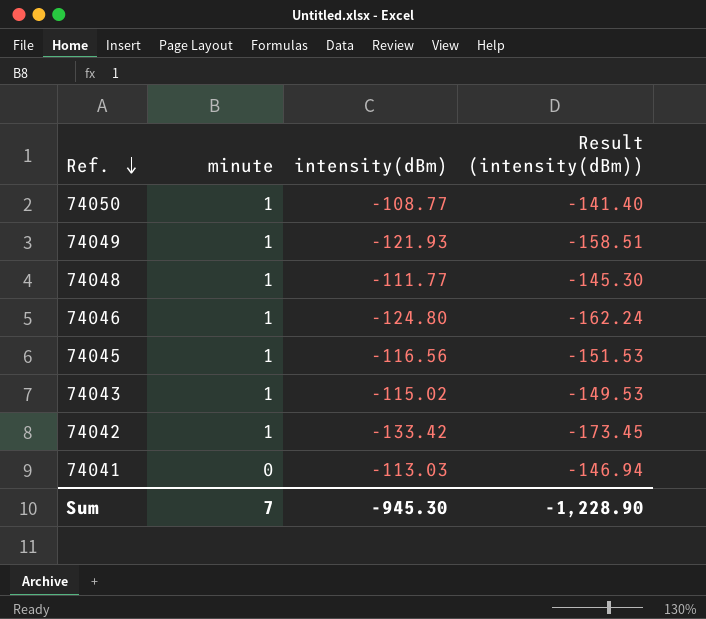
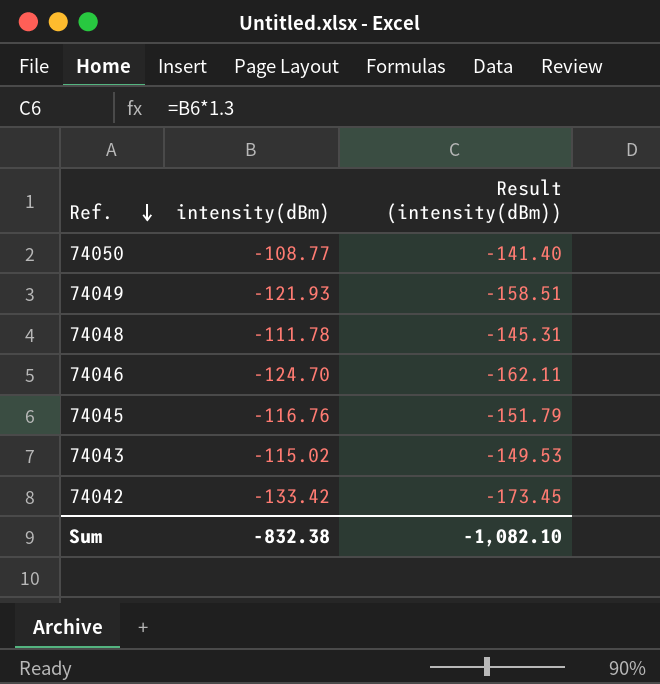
column minute | position: 2 -> none
row 74041: 0 | -113.03 | -146.94 -> none
74048 | intensity(dBm): -111.77 -> -111.78
74048 | Result (intensity(dBm)): -145.30 -> -145.31
74046 | intensity(dBm): -124.80 -> -124.70
74046 | Result (intensity(dBm)): -162.24 -> -162.11
74045 | intensity(dBm): -116.56 -> -116.76
74045 | Result (intensity(dBm)): -151.53 -> -151.79
Sum | intensity(dBm): -945.30 -> -832.38
Sum | Result (intensity(dBm)): -1,228.90 -> -1,082.10

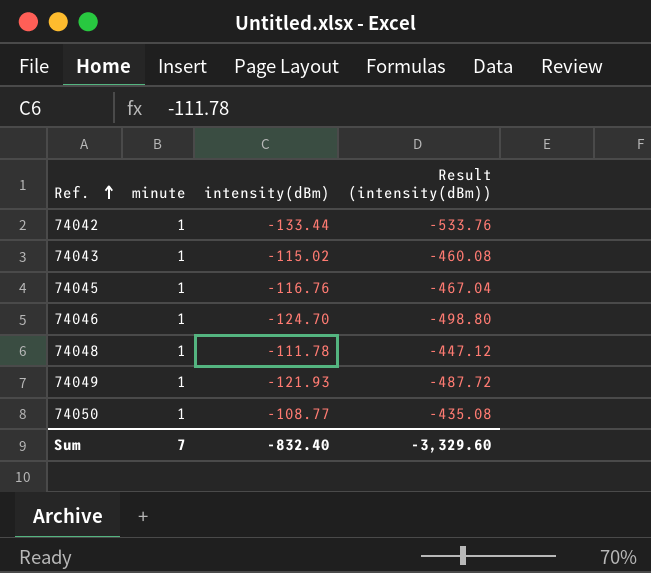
row order: Ref. descending -> Ref. ascending
column minute | position: none -> 2
column Result (intensity(dBm)) | formula: [intensity(dBm)] * 1.3 -> [intensity(dBm)] * 4
74042 | intensity(dBm): -133.42 -> -133.44
Sum | intensity(dBm): -832.38 -> -832.40
Sum | Result (intensity(dBm)): -1,082.10 -> -3,329.60

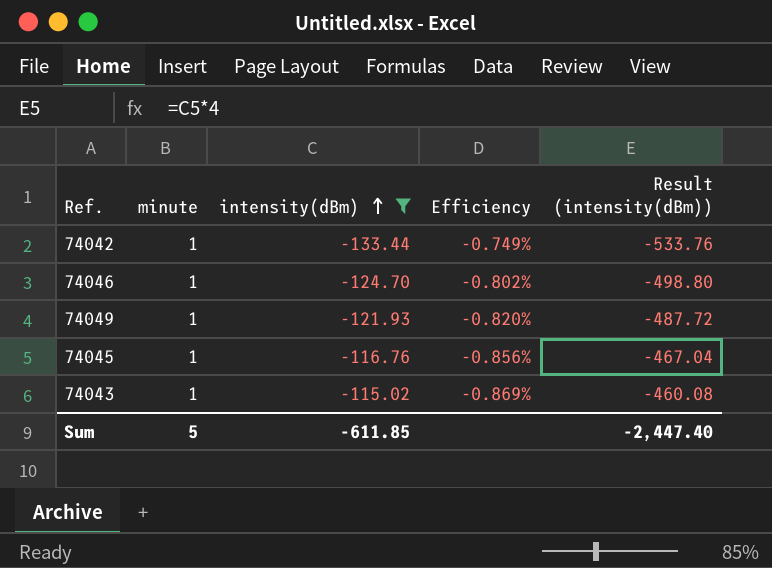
filter: none -> intensity(dBm) <= -115.02
row order: Ref. ascending -> intensity(dBm) ascending
column Efficiency | formula: none -> [minute] / [intensity(dBm)]
Sum | minute: 7 -> 5
Sum | intensity(dBm): -832.40 -> -611.85
Sum | Result (intensity(dBm)): -3,329.60 -> -2,447.40

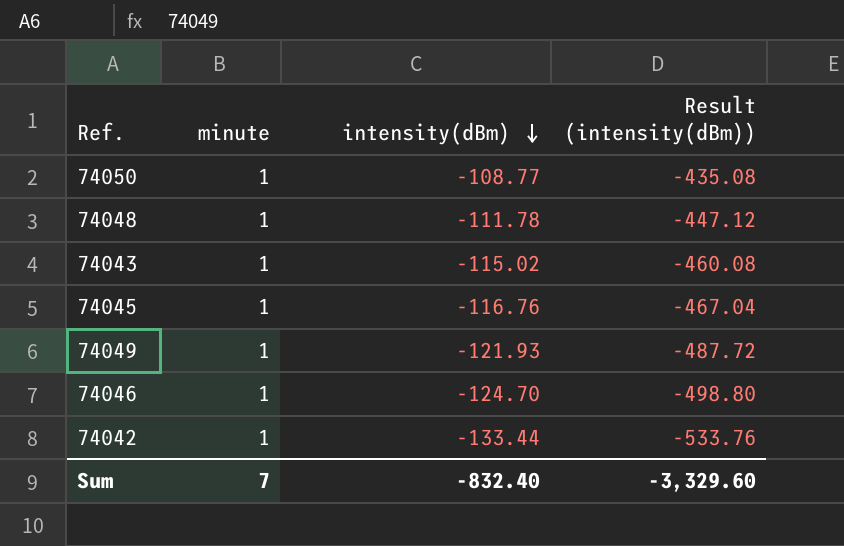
filter: intensity(dBm) <= -115.02 -> none
row order: intensity(dBm) ascending -> intensity(dBm) descending
column Efficiency | formula: [minute] / [intensity(dBm)] -> none
Sum | minute: 5 -> 7
Sum | intensity(dBm): -611.85 -> -832.40
Sum | Result (intensity(dBm)): -2,447.40 -> -3,329.60

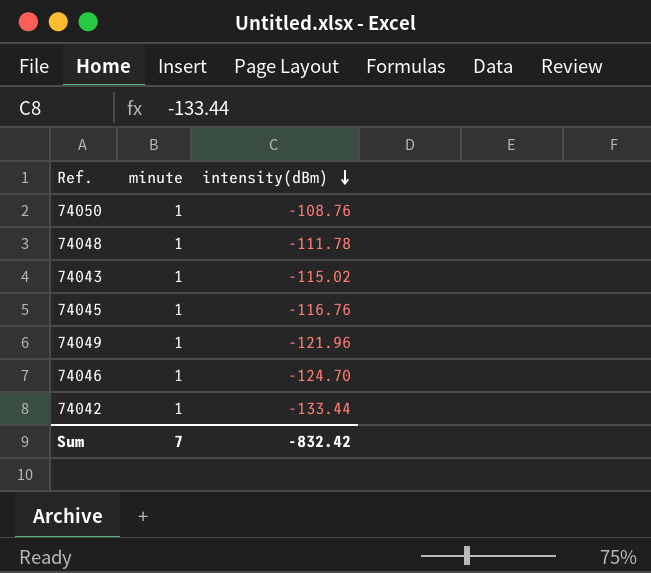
column Result (intensity(dBm)) | formula: [intensity(dBm)] * 4 -> none
74050 | intensity(dBm): -108.77 -> -108.76
74049 | intensity(dBm): -121.93 -> -121.96
Sum | intensity(dBm): -832.40 -> -832.42

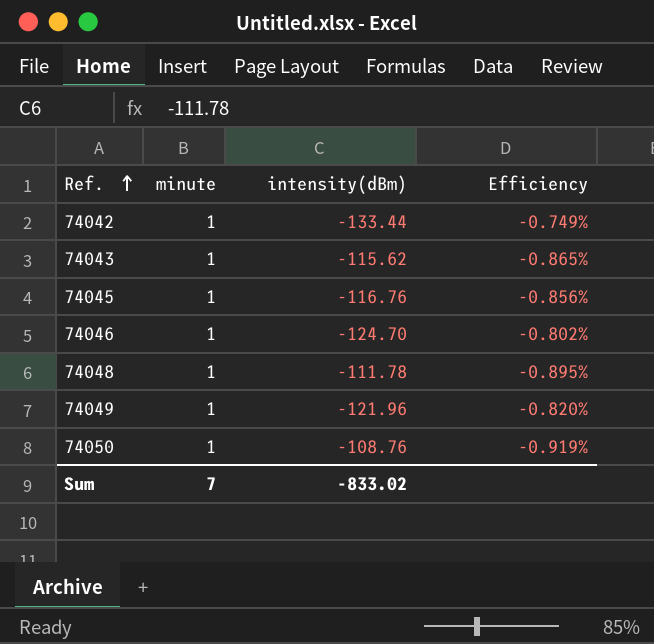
row order: intensity(dBm) descending -> Ref. ascending
column Efficiency | formula: none -> [minute] / [intensity(dBm)]
74043 | intensity(dBm): -115.02 -> -115.62
Sum | intensity(dBm): -832.42 -> -833.02

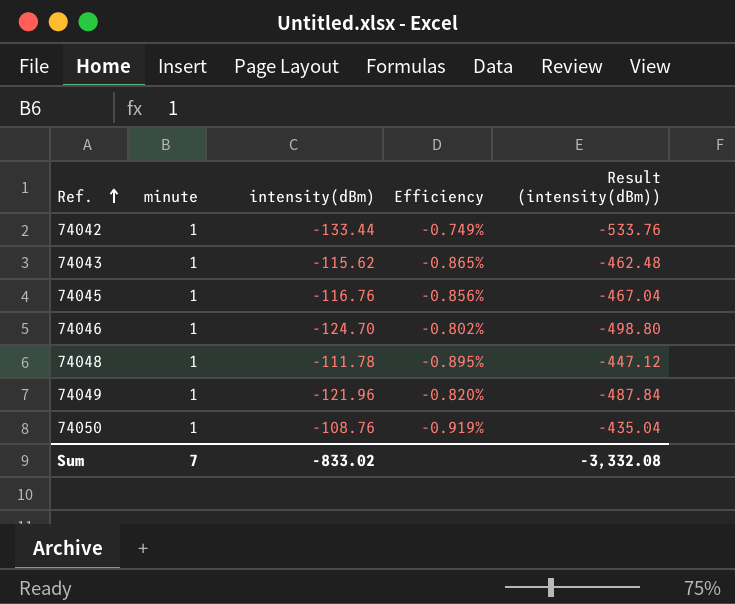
column Result (intensity(dBm)) | formula: none -> [intensity(dBm)] * 4

